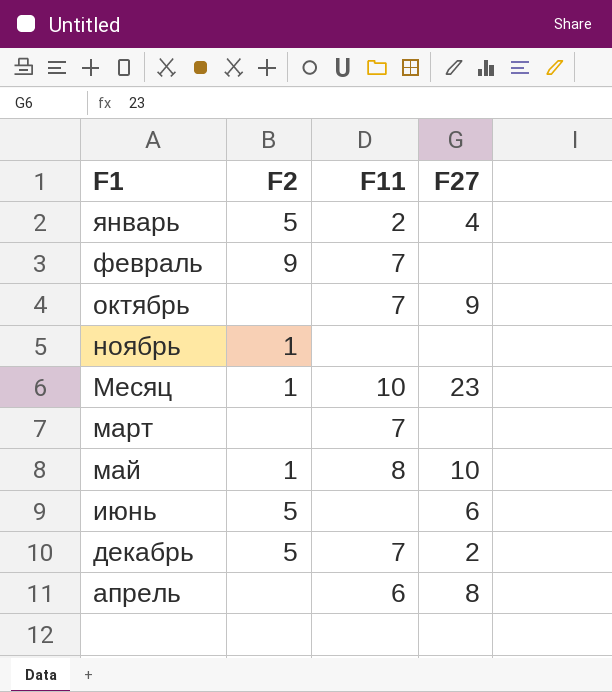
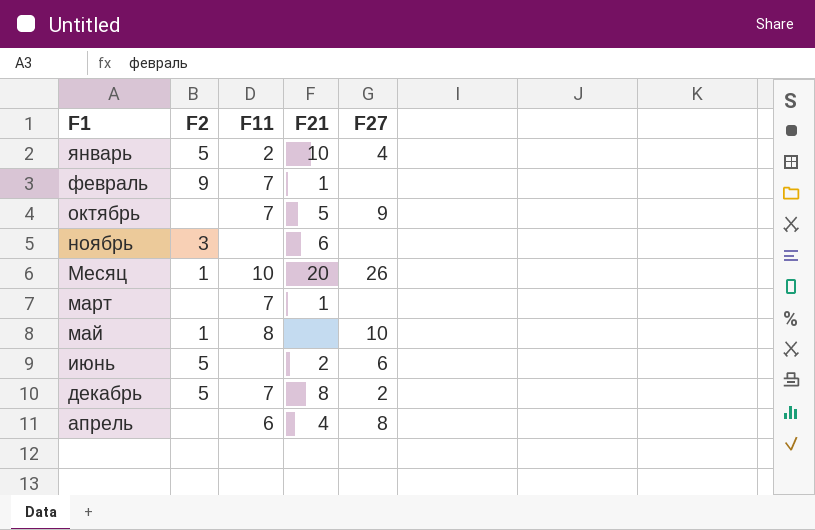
column F21 | position: none -> 4
ноябрь | F2: 1 -> 3
Месяц | F27: 23 -> 26

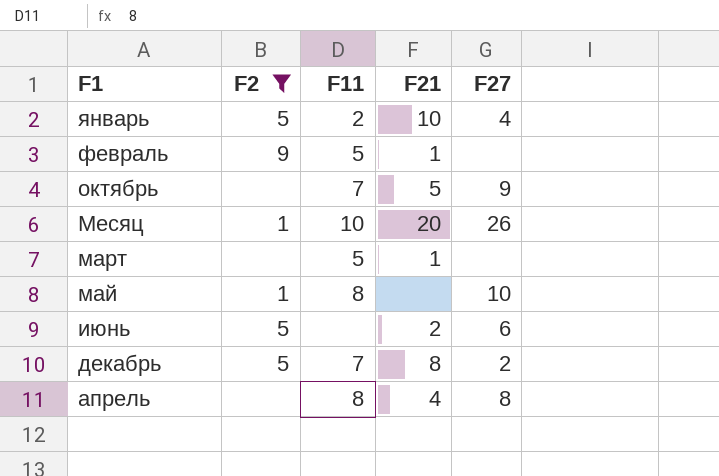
filter: none -> F2 != 3
февраль | F11: 7 -> 5
март | F11: 7 -> 5
апрель | F11: 6 -> 8

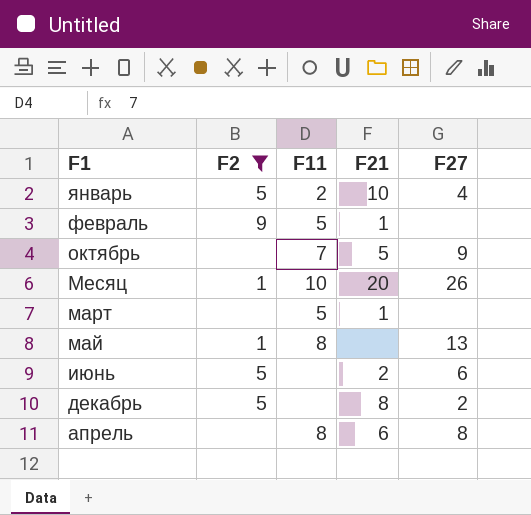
май | F27: 10 -> 13
декабрь | F11: 7 -> none
апрель | F21: 4 -> 6

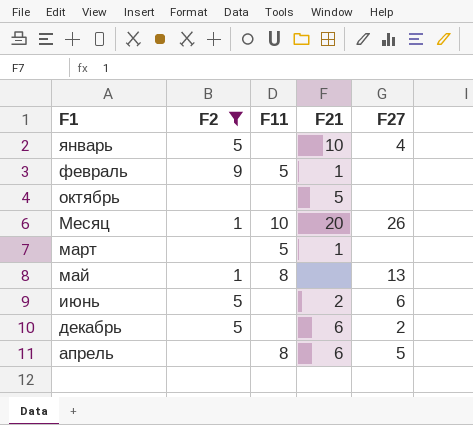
январь | F11: 2 -> none
октябрь | F11: 7 -> none
октябрь | F27: 9 -> none
декабрь | F21: 8 -> 6
апрель | F27: 8 -> 5

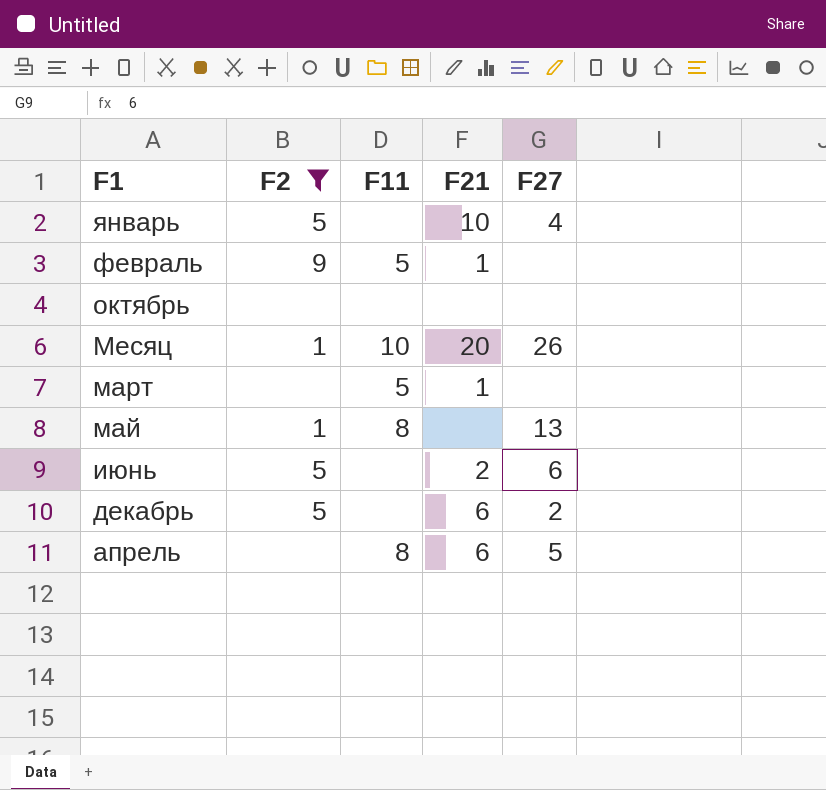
октябрь | F21: 5 -> none

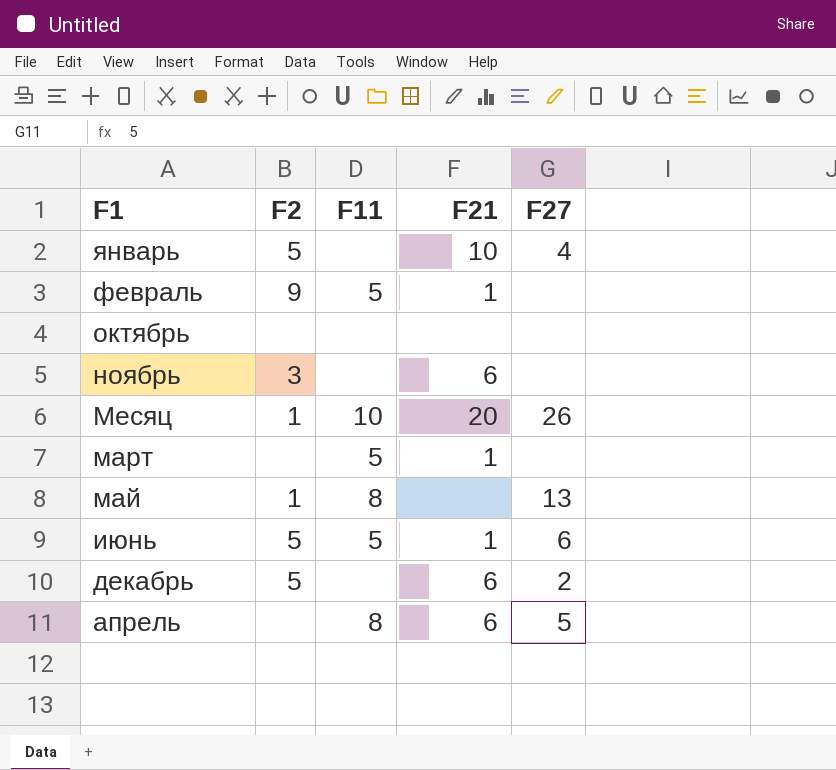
filter: F2 != 3 -> none
июнь | F11: none -> 5
июнь | F21: 2 -> 1

